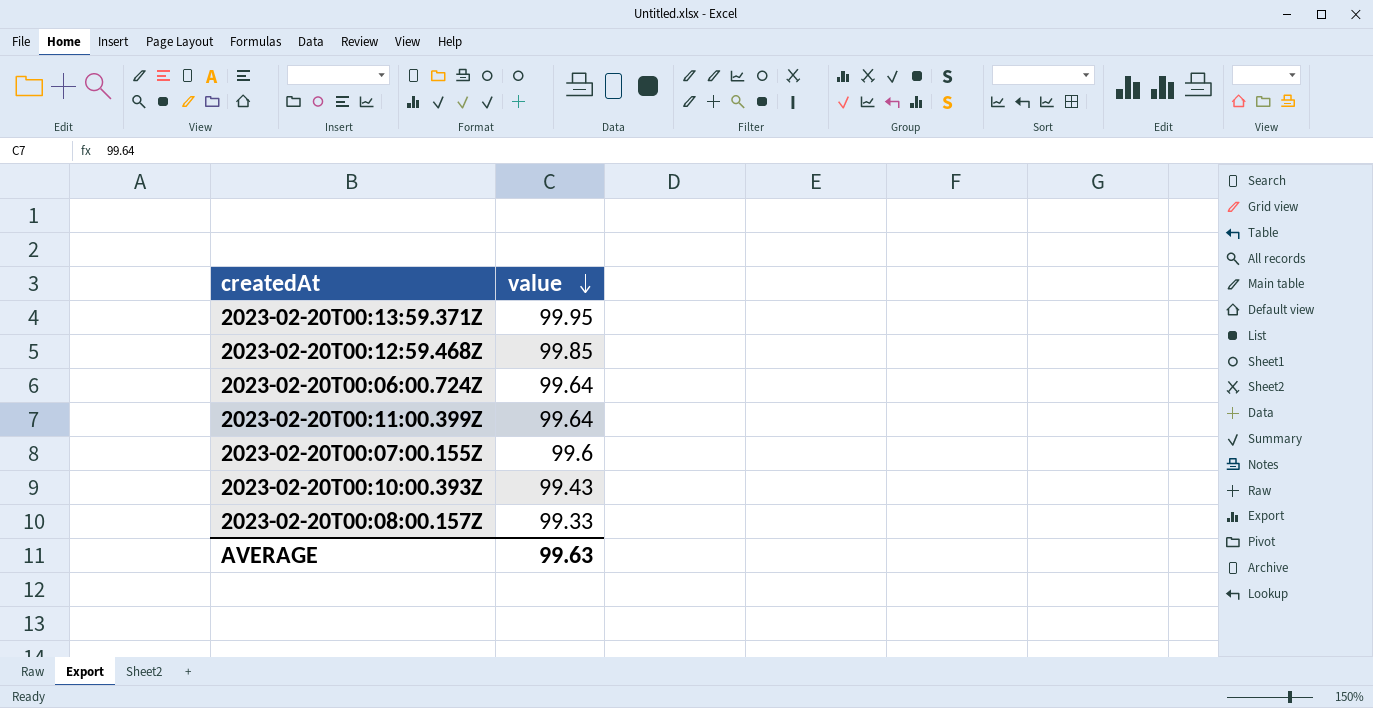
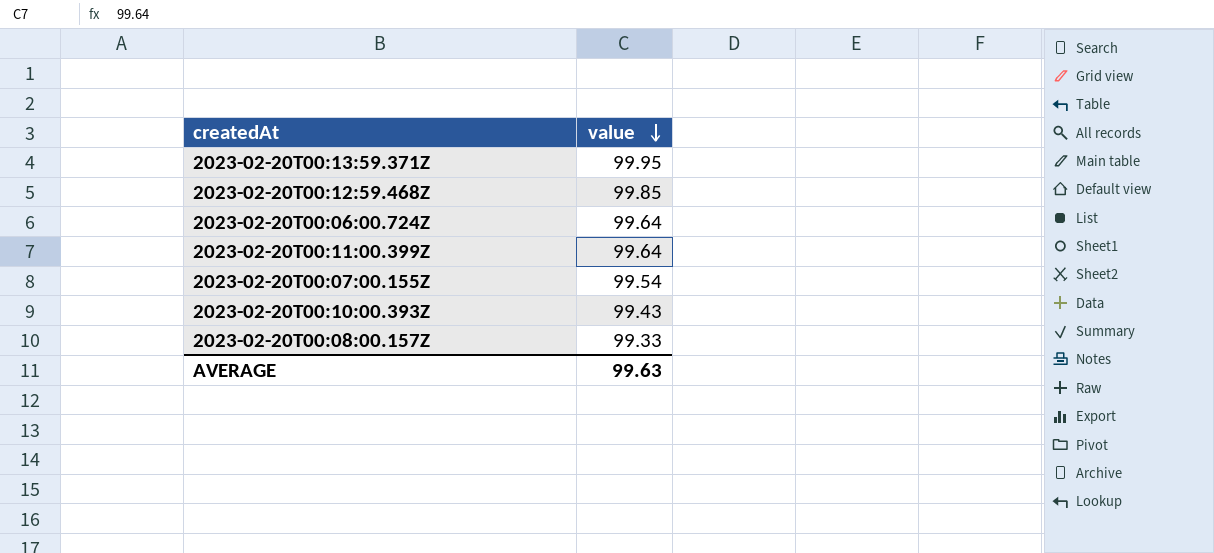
2023-02-20T00:07:00.155Z | value: 99.6 -> 99.54

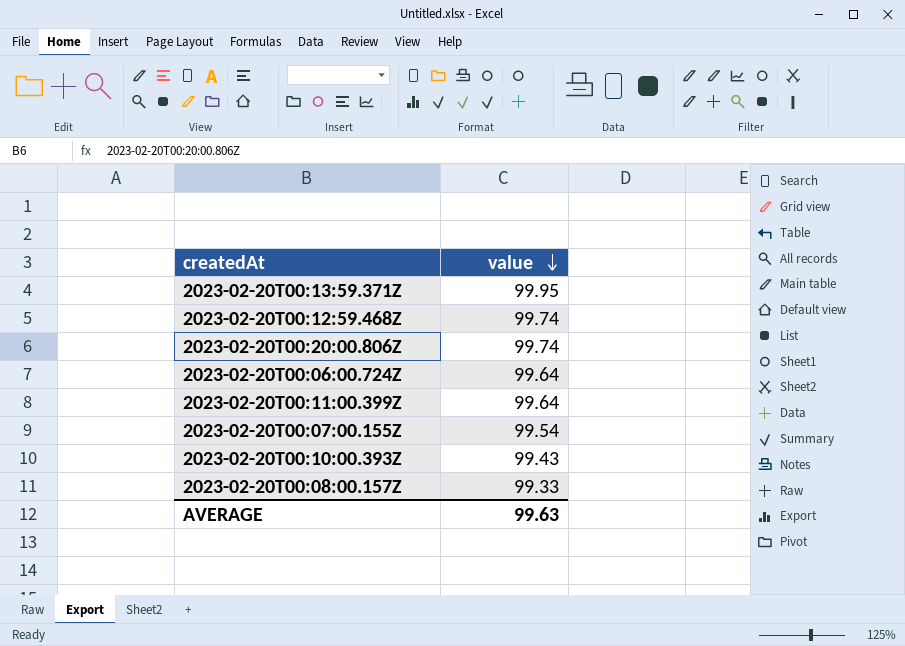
2023-02-20T00:12:59.468Z | value: 99.85 -> 99.74
row 2023-02-20T00:20:00.806Z: none -> 99.74

